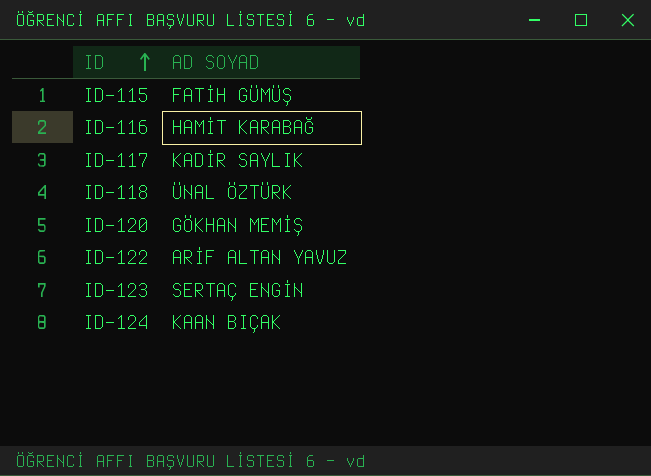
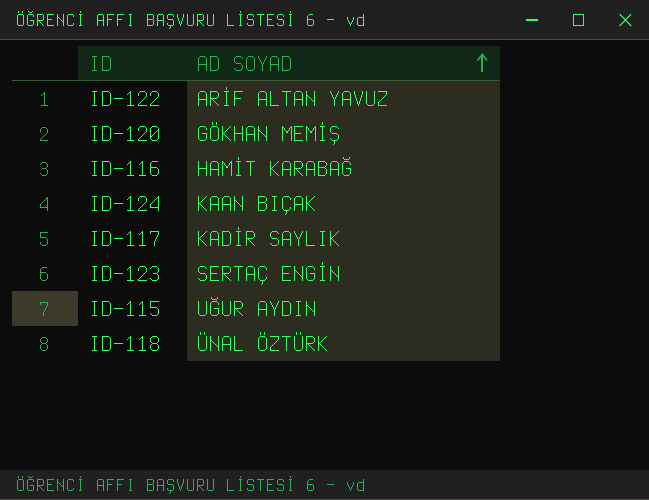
row order: ID ascending -> AD SOYAD ascending
ID-115 | AD SOYAD: FATİH GÜMÜŞ -> UĞUR AYDIN

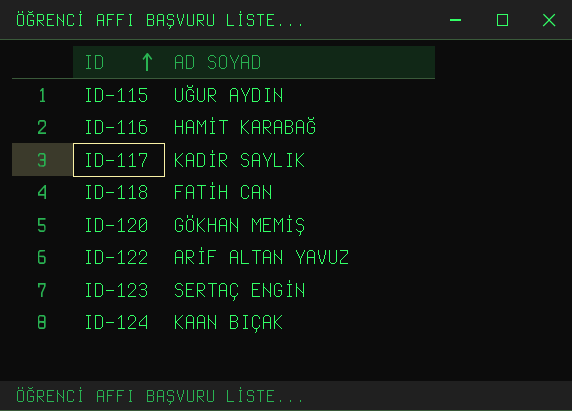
row order: AD SOYAD ascending -> ID ascending
ID-118 | AD SOYAD: ÜNAL ÖZTÜRK -> FATİH CAN

